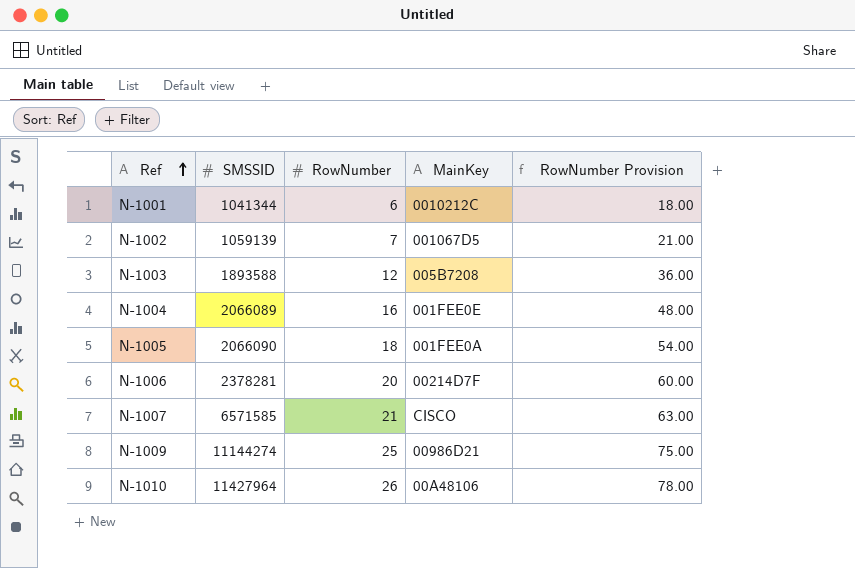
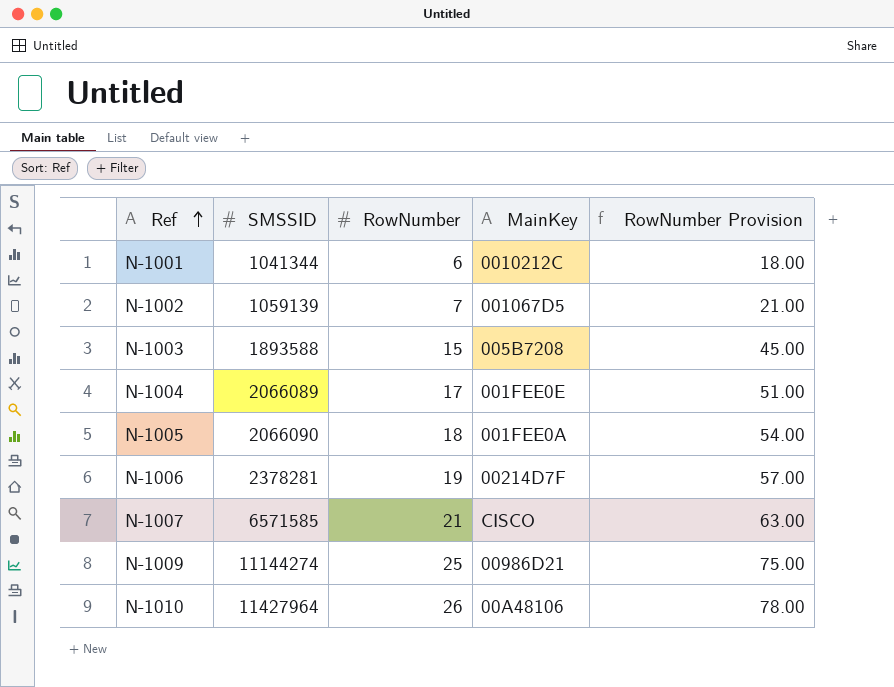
N-1003 | RowNumber: 12 -> 15
N-1003 | RowNumber Provision: 36.00 -> 45.00
N-1004 | RowNumber: 16 -> 17
N-1004 | RowNumber Provision: 48.00 -> 51.00
N-1006 | RowNumber: 20 -> 19
N-1006 | RowNumber Provision: 60.00 -> 57.00

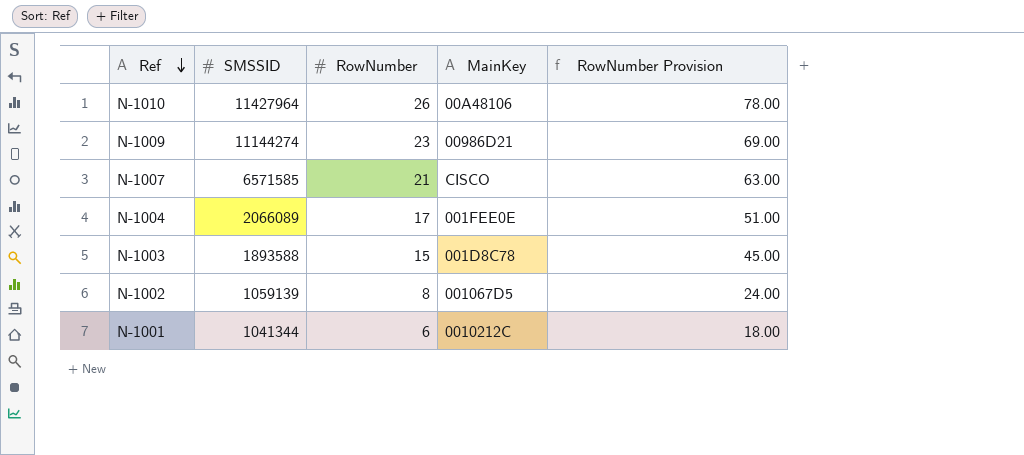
row order: Ref ascending -> Ref descending
row N-1005: 2066090 | 18 | 001FEE0A | 54.00 -> none
row N-1006: 2378281 | 19 | 00214D7F | 57.00 -> none
N-1009 | RowNumber: 25 -> 23
N-1009 | RowNumber Provision: 75.00 -> 69.00
N-1003 | MainKey: 005B7208 -> 001D8C78
N-1002 | RowNumber: 7 -> 8
N-1002 | RowNumber Provision: 21.00 -> 24.00

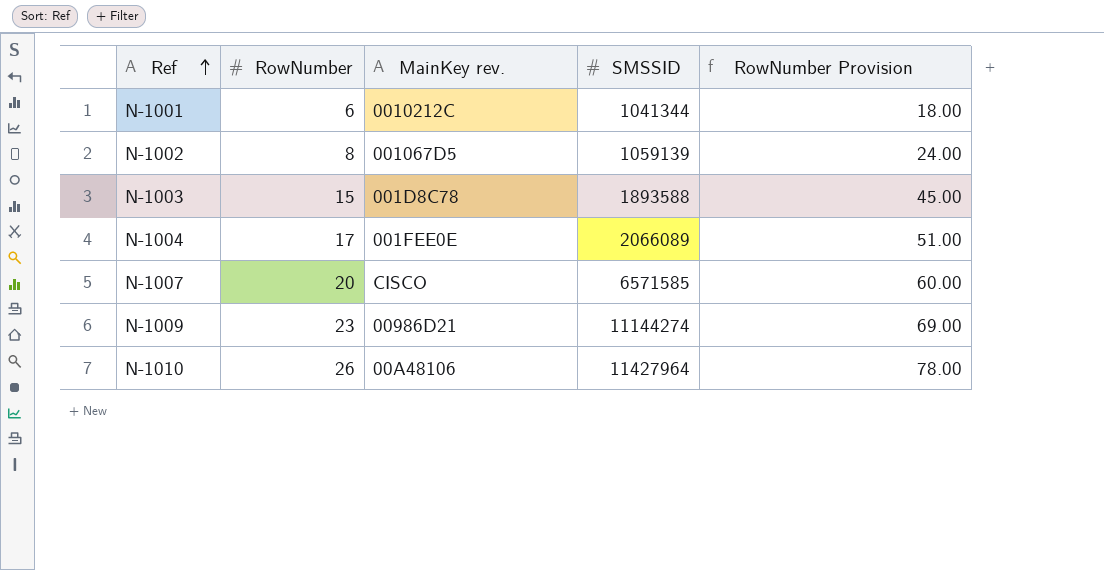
row order: Ref descending -> Ref ascending
column name: MainKey -> MainKey rev.
column SMSSID | position: 2 -> 4
N-1007 | RowNumber: 21 -> 20
N-1007 | RowNumber Provision: 63.00 -> 60.00

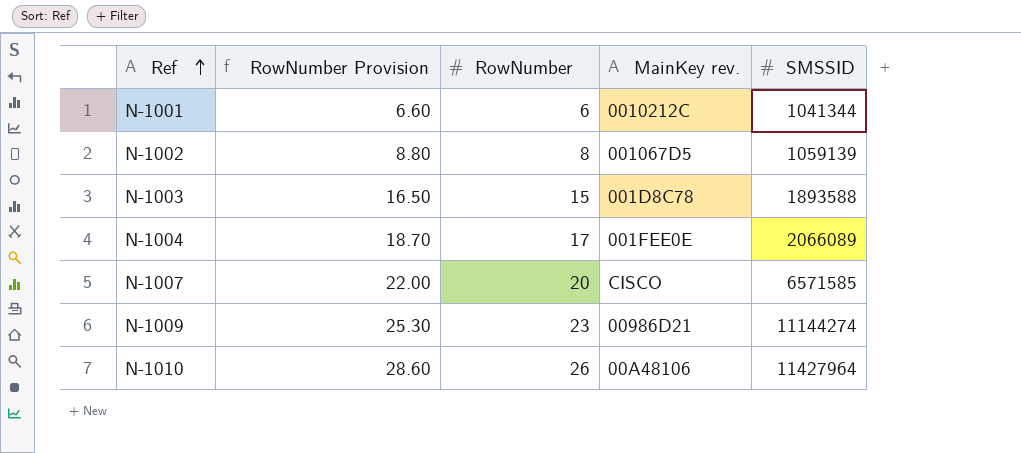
column RowNumber Provision | formula: [RowNumber] * 3 -> [RowNumber] * 1.1
column RowNumber Provision | position: 5 -> 2

